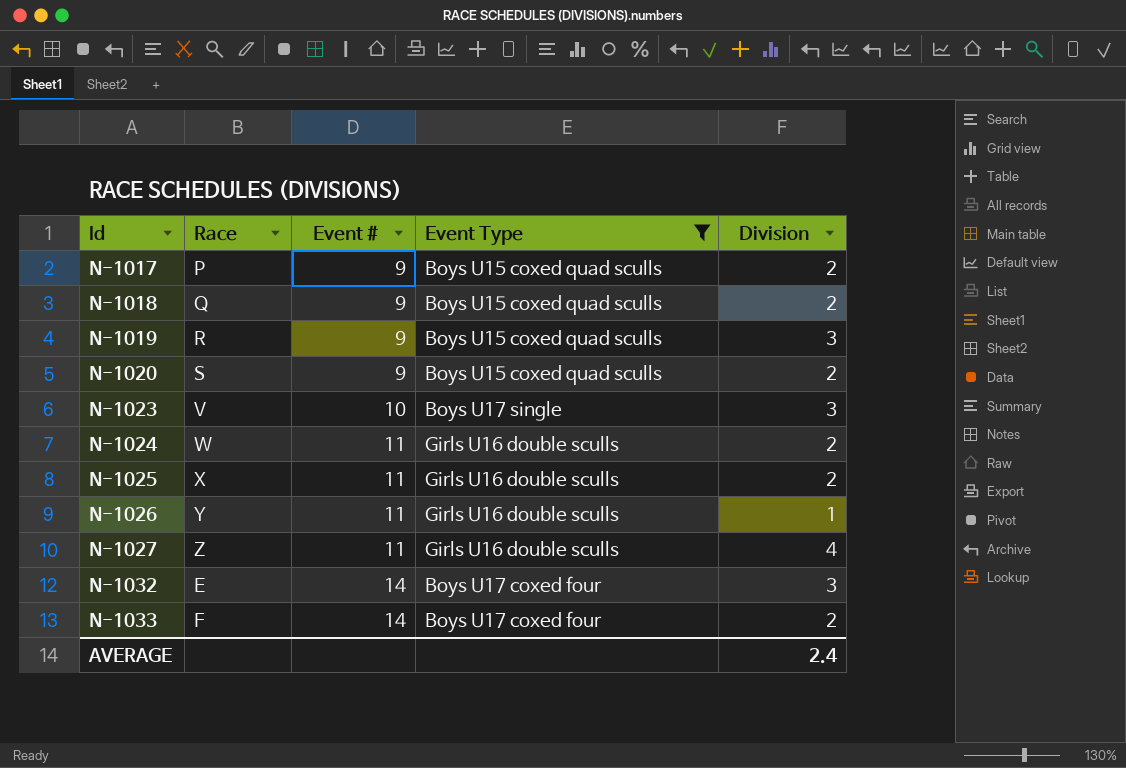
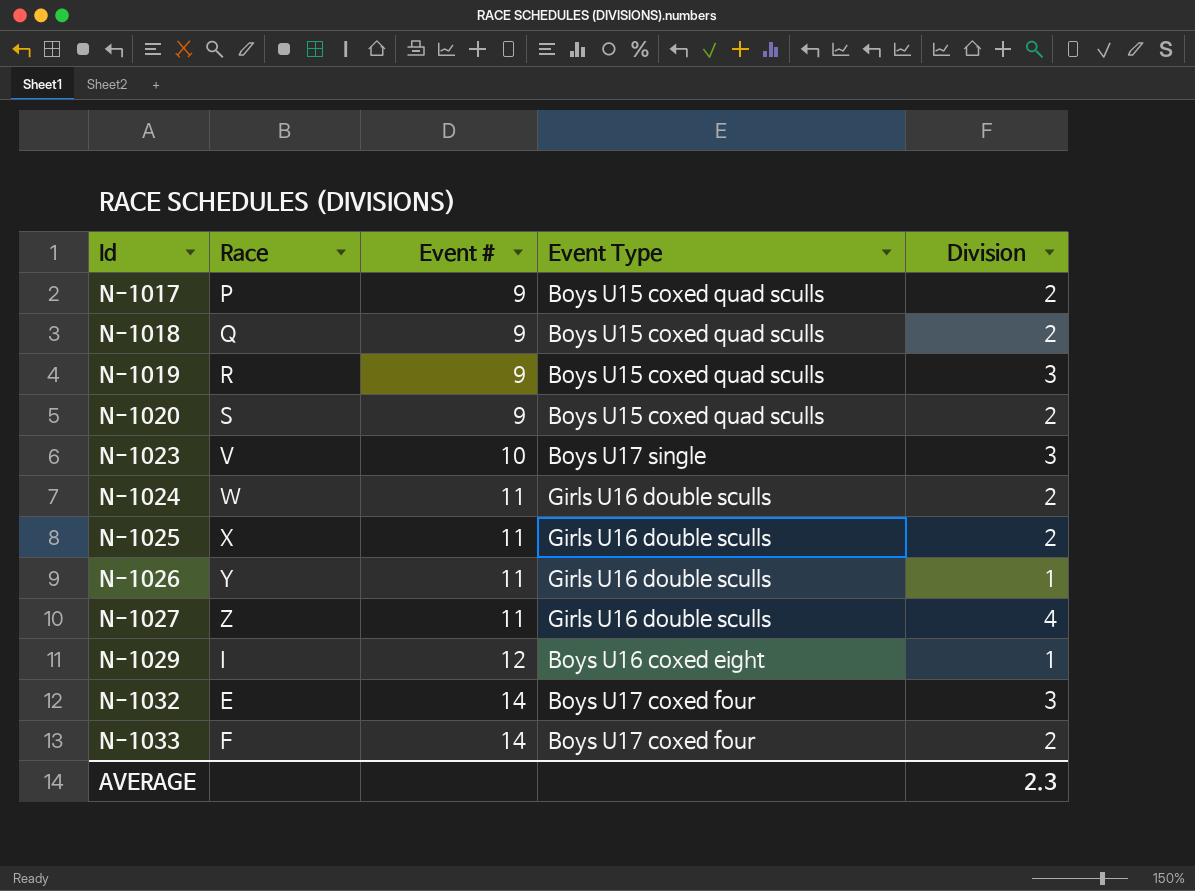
filter: Event Type != Boys U16 coxed eight -> none
AVERAGE | Division: 2.4 -> 2.3

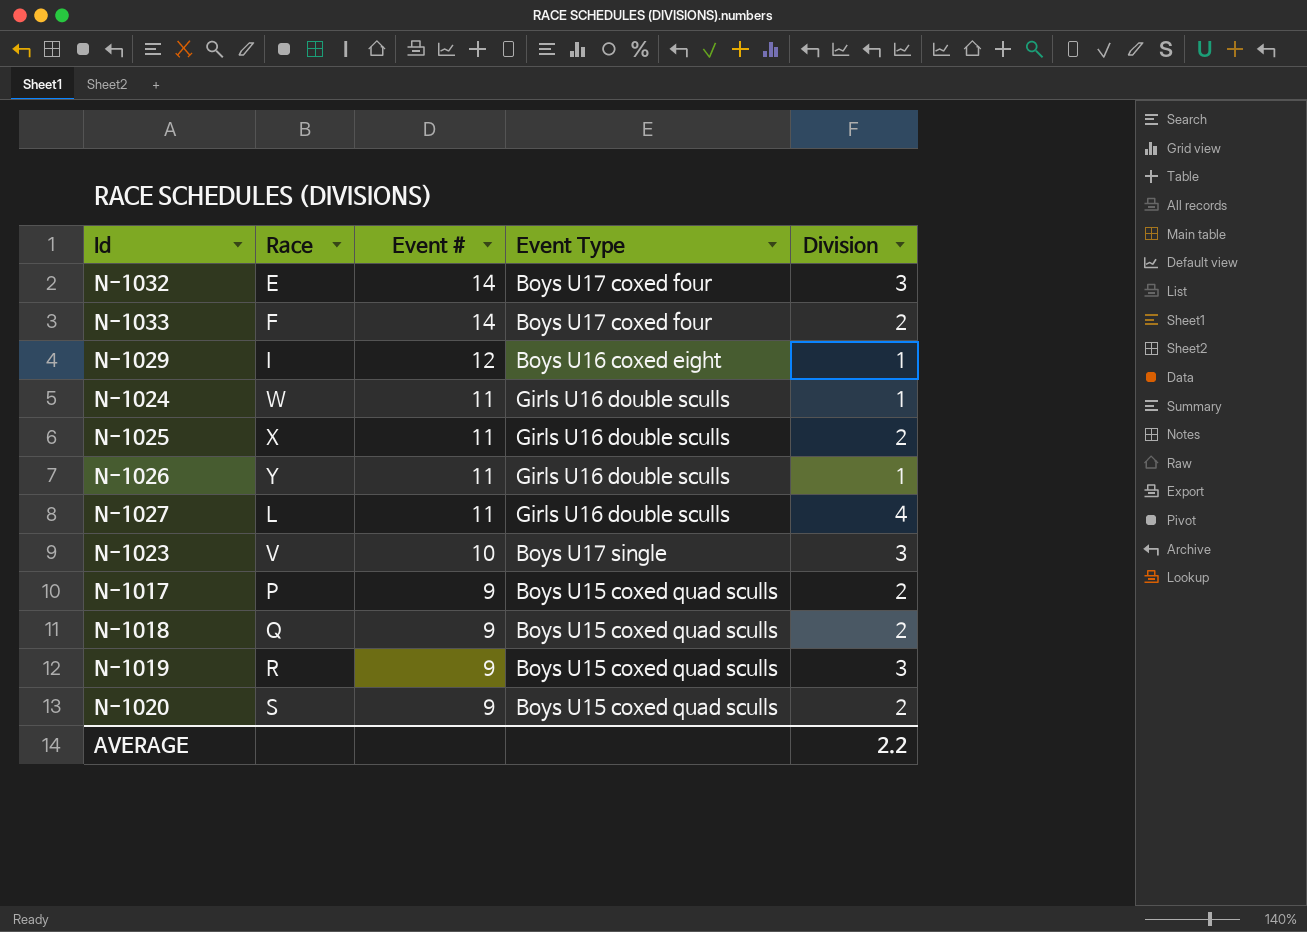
row order: Id ascending -> Event # descending
N-1024 | Division: 2 -> 1
N-1027 | Race: Z -> L
AVERAGE | Division: 2.3 -> 2.2

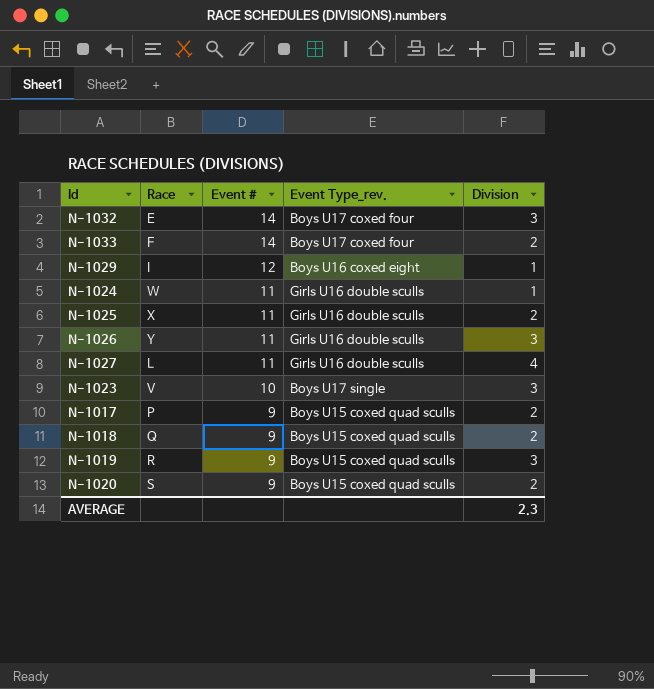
column name: Event Type -> Event Type_rev.
N-1026 | Division: 1 -> 3
AVERAGE | Division: 2.2 -> 2.3

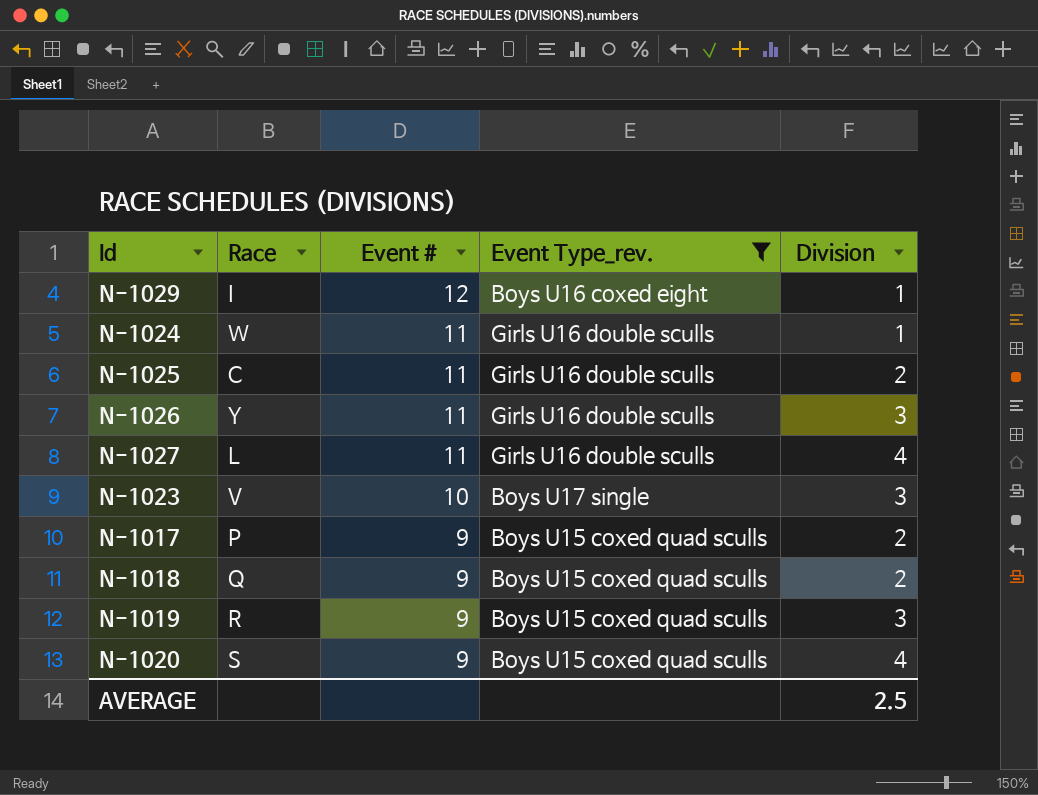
filter: none -> Event Type_rev. != Boys U17 coxed four
N-1025 | Race: X -> C
N-1020 | Division: 2 -> 4
AVERAGE | Division: 2.3 -> 2.5

